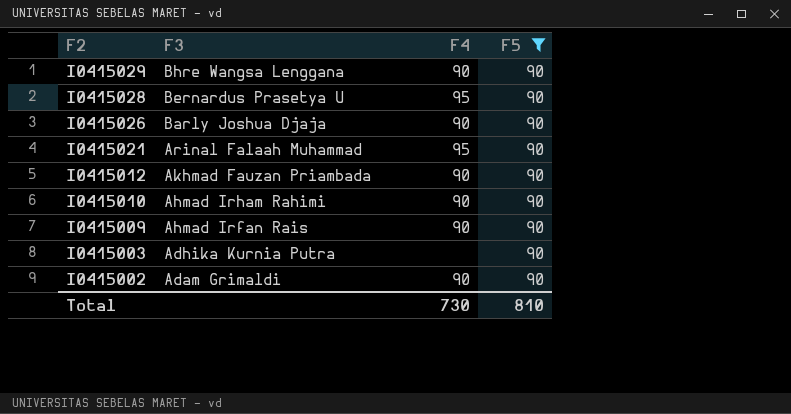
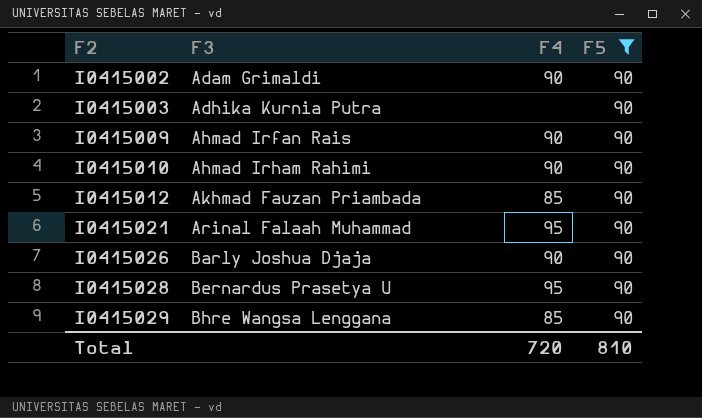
row order: F2 descending -> F2 ascending
I0415012 | F4: 90 -> 85
I0415029 | F4: 90 -> 85
Total | F4: 730 -> 720

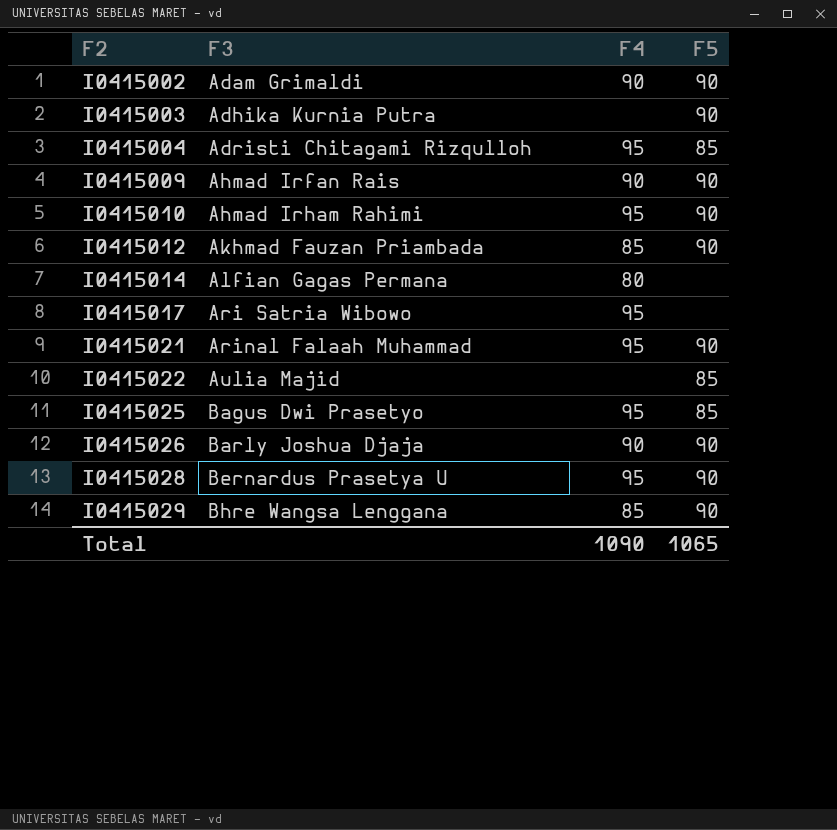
filter: F5 = 90 -> none
I0415010 | F4: 90 -> 95
Total | F4: 720 -> 1090
Total | F5: 810 -> 1065

